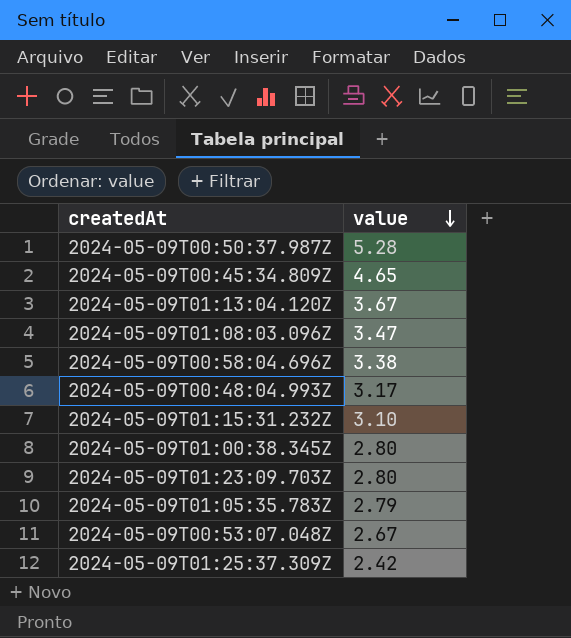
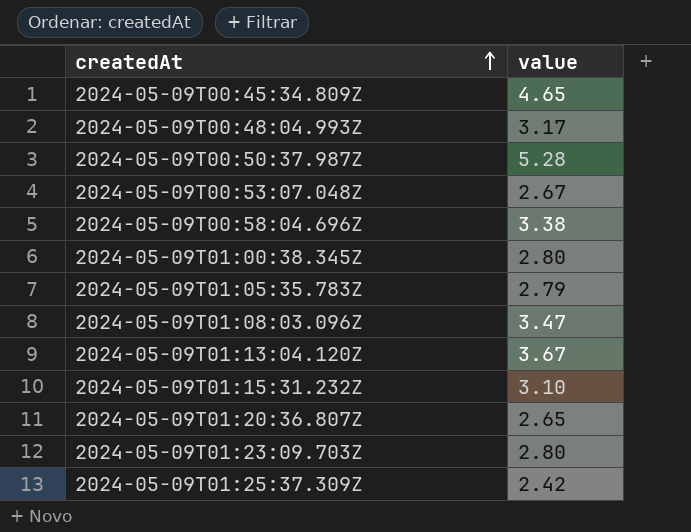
row order: value descending -> createdAt ascending
row 2024-05-09T01:20:36.807Z: none -> 2.65

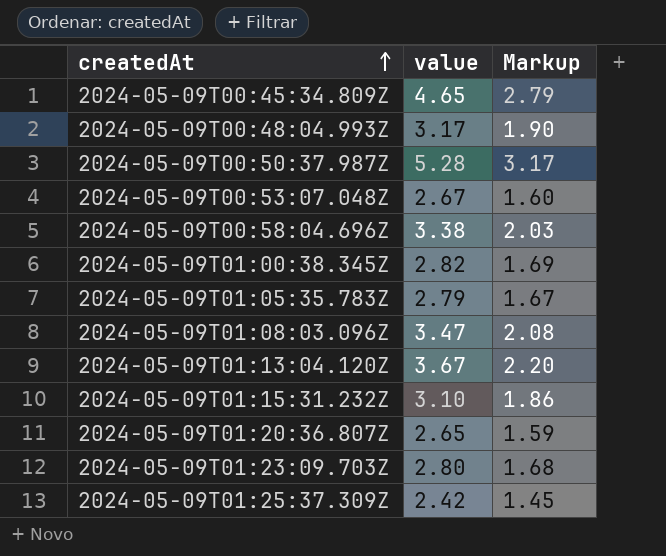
column Markup | formula: none -> [value] * 0.6
2024-05-09T01:00:38.345Z | value: 2.80 -> 2.82

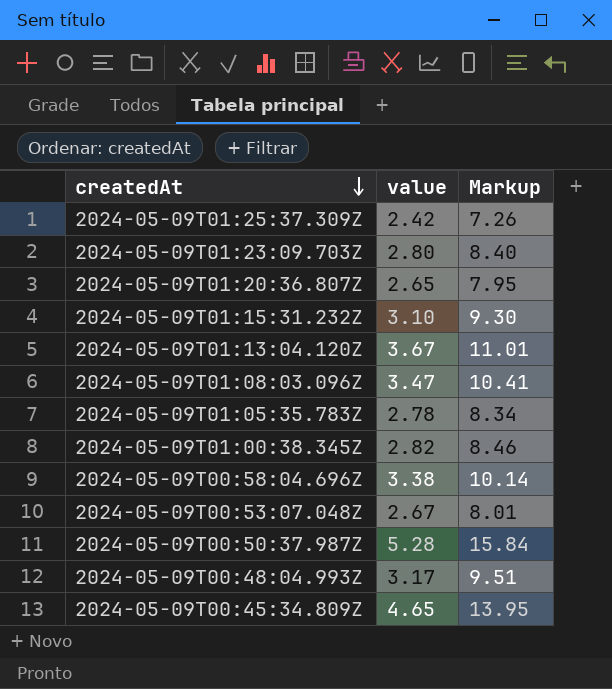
row order: createdAt ascending -> createdAt descending
column Markup | formula: [value] * 0.6 -> [value] * 3
2024-05-09T01:05:35.783Z | value: 2.79 -> 2.78

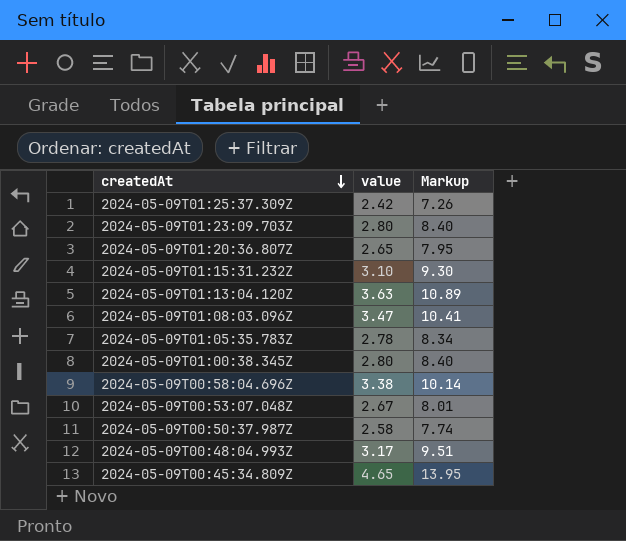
2024-05-09T01:13:04.120Z | value: 3.67 -> 3.63
2024-05-09T01:13:04.120Z | Markup: 11.01 -> 10.89
2024-05-09T01:00:38.345Z | value: 2.82 -> 2.80
2024-05-09T01:00:38.345Z | Markup: 8.46 -> 8.40
2024-05-09T00:50:37.987Z | value: 5.28 -> 2.58
2024-05-09T00:50:37.987Z | Markup: 15.84 -> 7.74

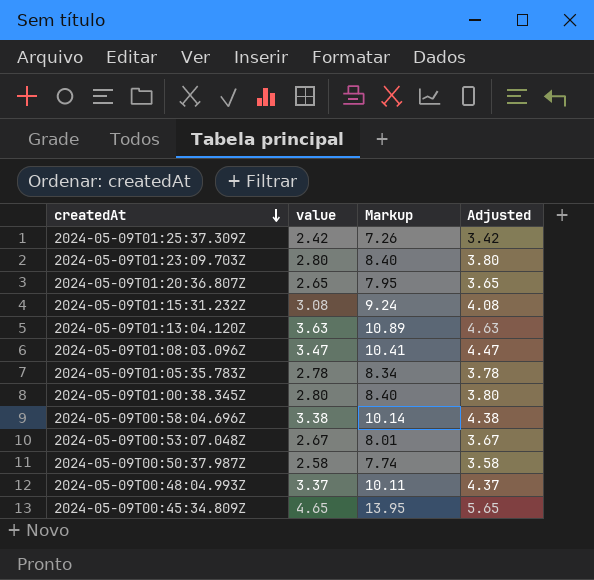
column Adjusted | formula: none -> [value] + 1
2024-05-09T01:15:31.232Z | value: 3.10 -> 3.08
2024-05-09T01:15:31.232Z | Markup: 9.30 -> 9.24
2024-05-09T00:48:04.993Z | value: 3.17 -> 3.37
2024-05-09T00:48:04.993Z | Markup: 9.51 -> 10.11

